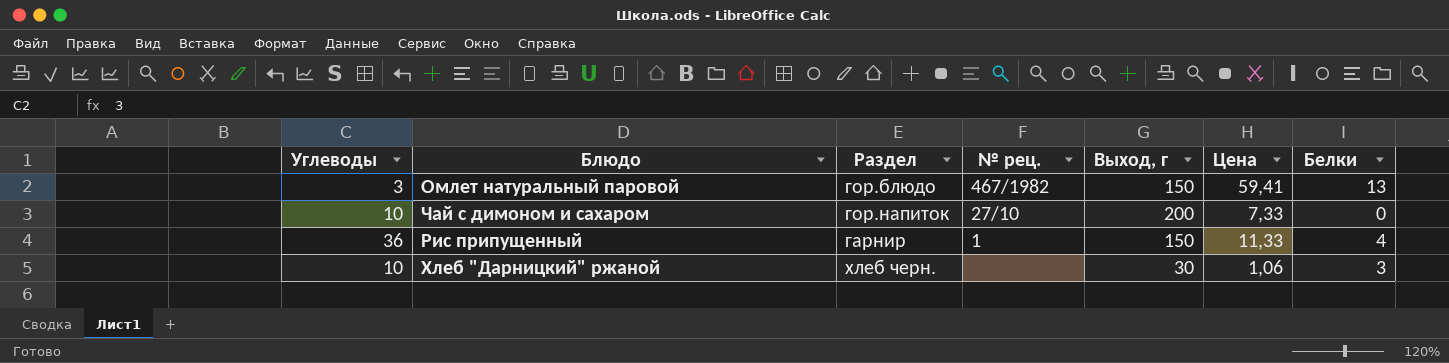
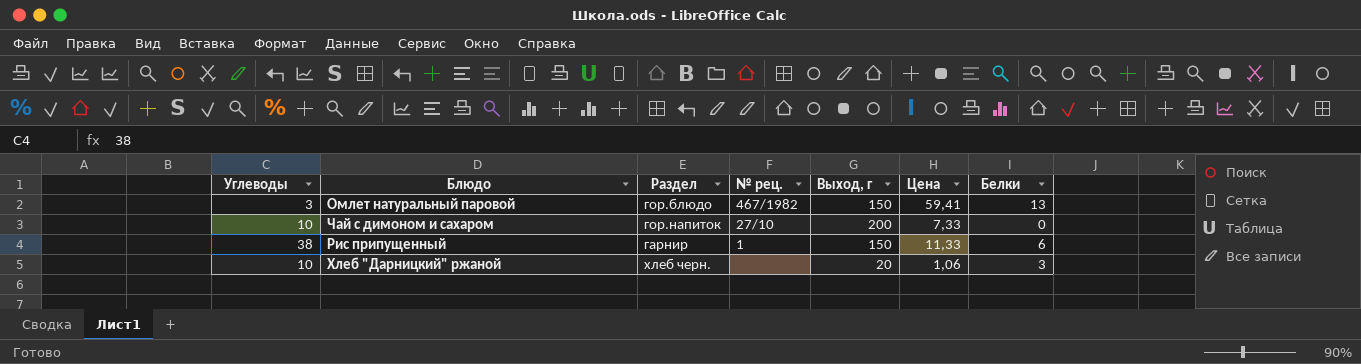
Рис припущенный | Углеводы: 36 -> 38
Рис припущенный | Белки: 4 -> 6
Хлеб "Дарницкий" ржаной | Выход, г: 30 -> 20

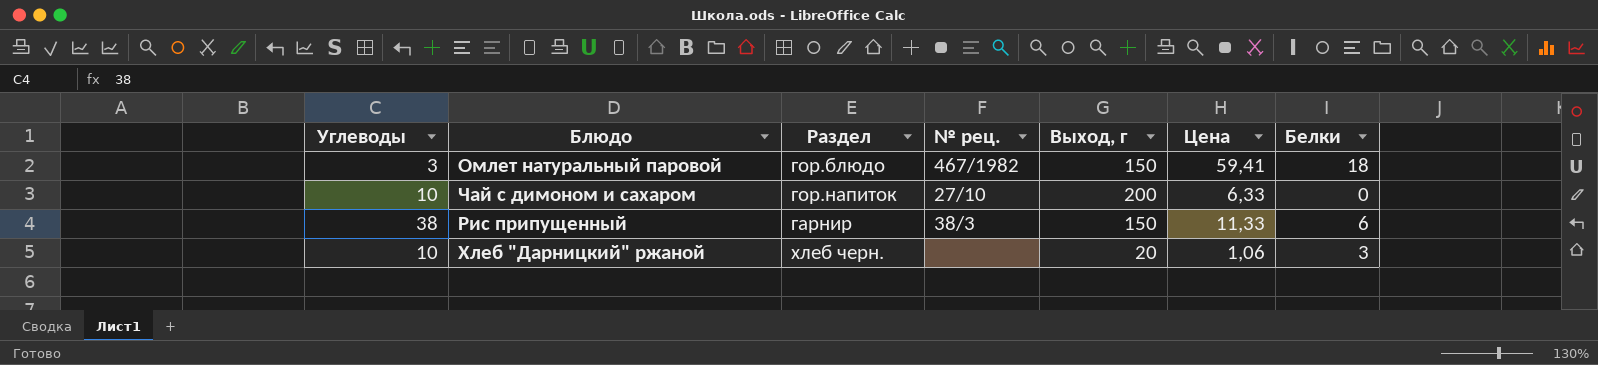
Омлет натуральный паровой | Белки: 13 -> 18
Чай с димоном и сахаром | Цена: 7,33 -> 6,33
Рис припущенный | № рец.: 1 -> 38/3

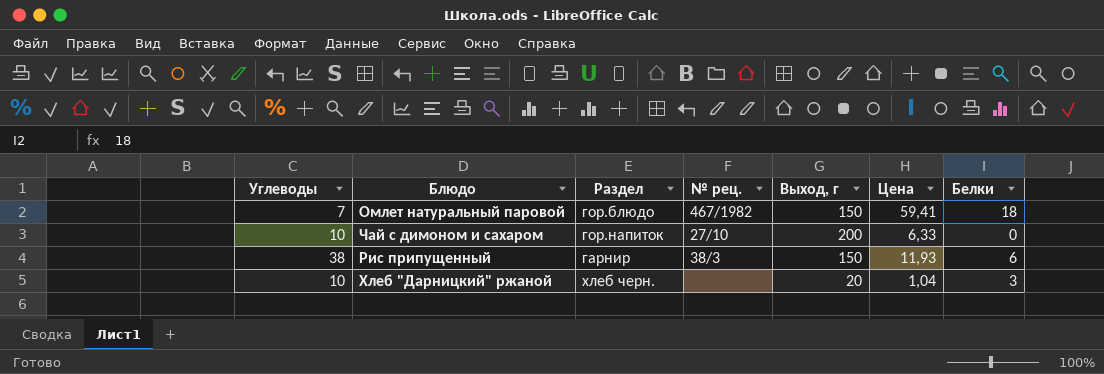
Омлет натуральный паровой | Углеводы: 3 -> 7
Рис припущенный | Цена: 11,33 -> 11,93
Хлеб "Дарницкий" ржаной | Цена: 1,06 -> 1,04

